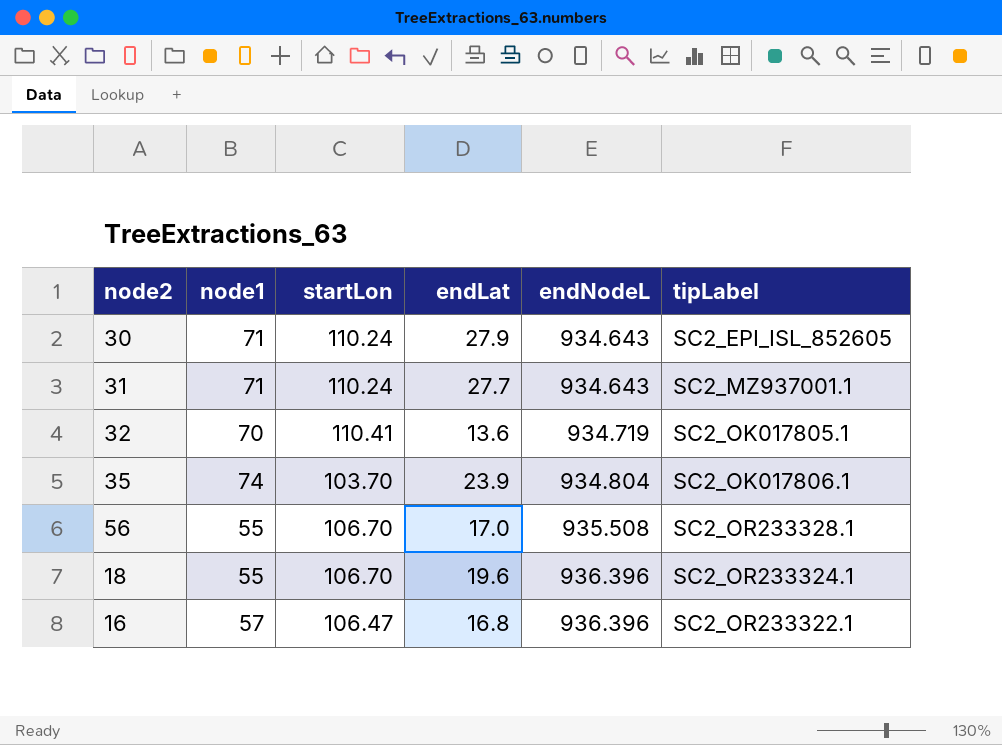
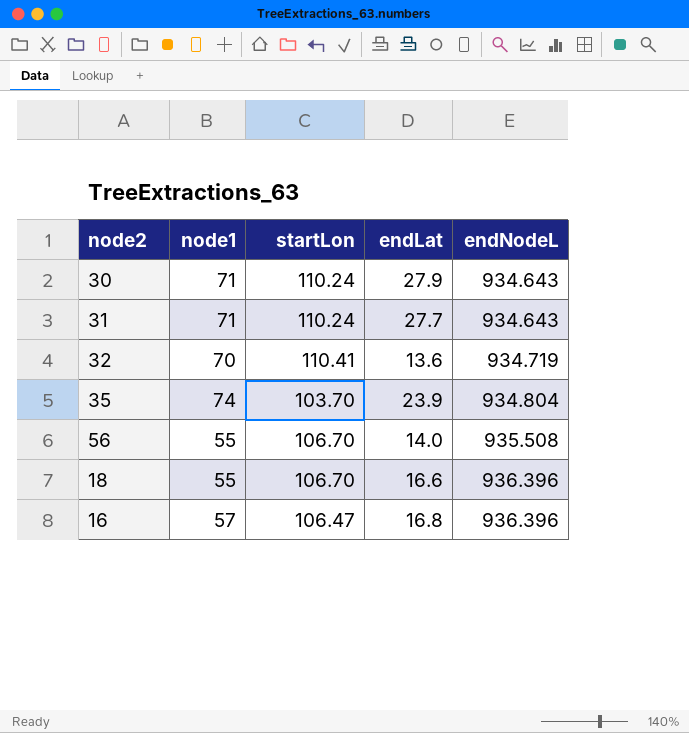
column tipLabel | position: 6 -> none
56 | endLat: 17.0 -> 14.0
18 | endLat: 19.6 -> 16.6

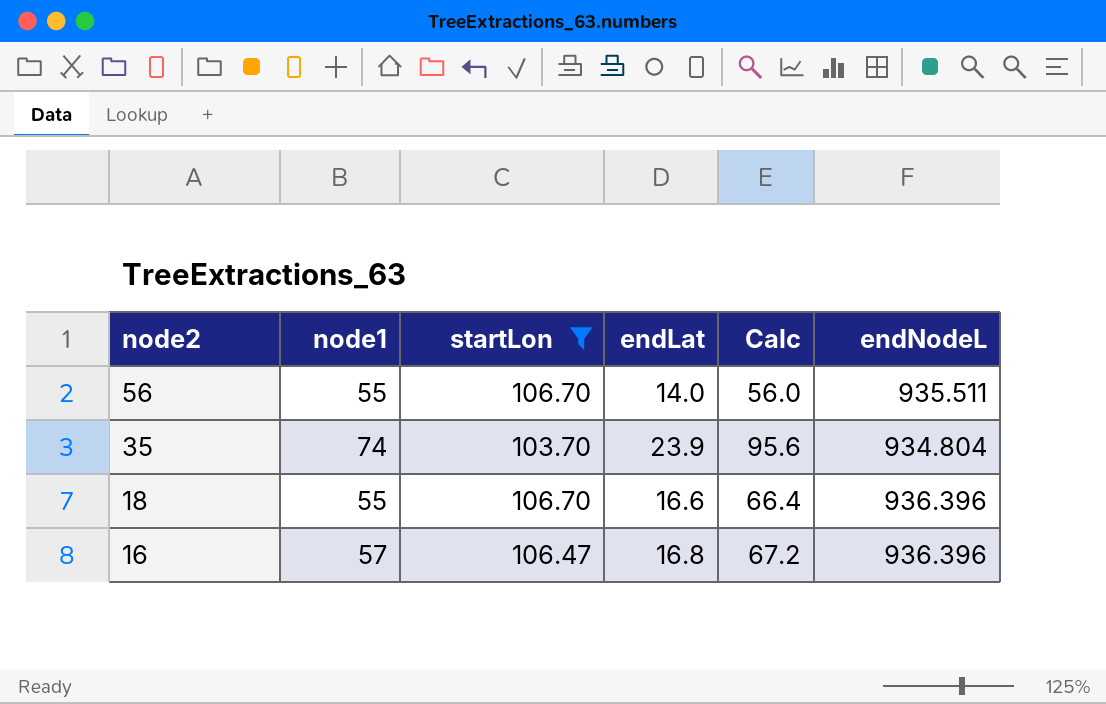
filter: none -> startLon <= 106.70
row order: endNodeL ascending -> node2 descending
column Calc | formula: none -> [endLat] * 4
56 | endNodeL: 935.508 -> 935.511

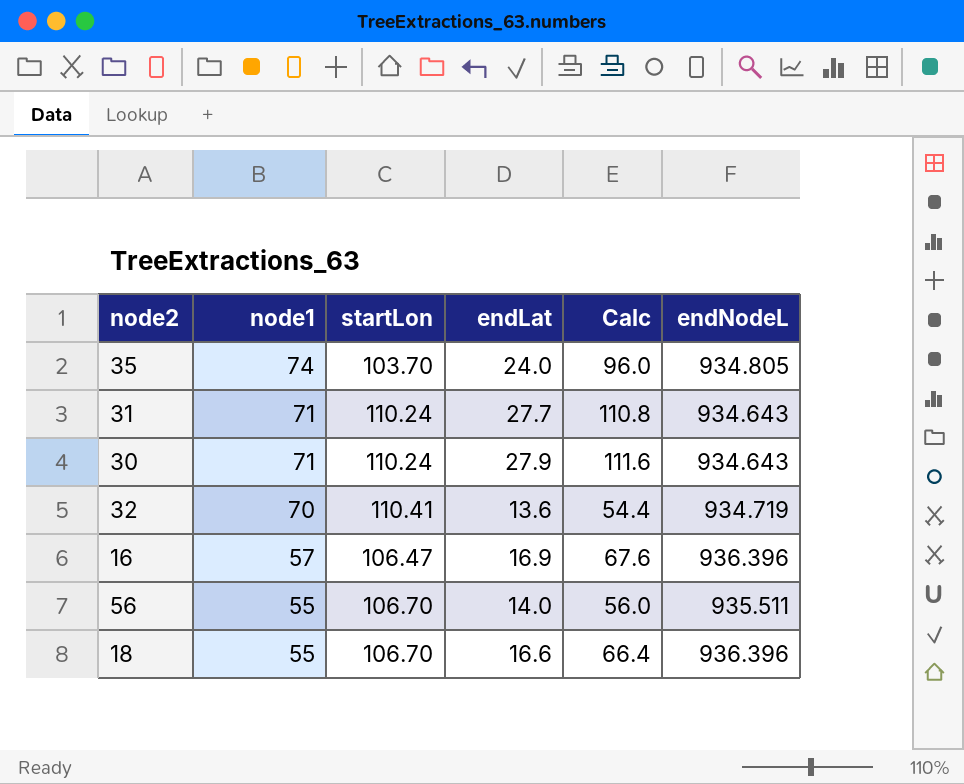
filter: startLon <= 106.70 -> none
row order: node2 descending -> node1 descending
35 | endLat: 23.9 -> 24.0
35 | Calc: 95.6 -> 96.0
35 | endNodeL: 934.804 -> 934.805
16 | endLat: 16.8 -> 16.9
16 | Calc: 67.2 -> 67.6

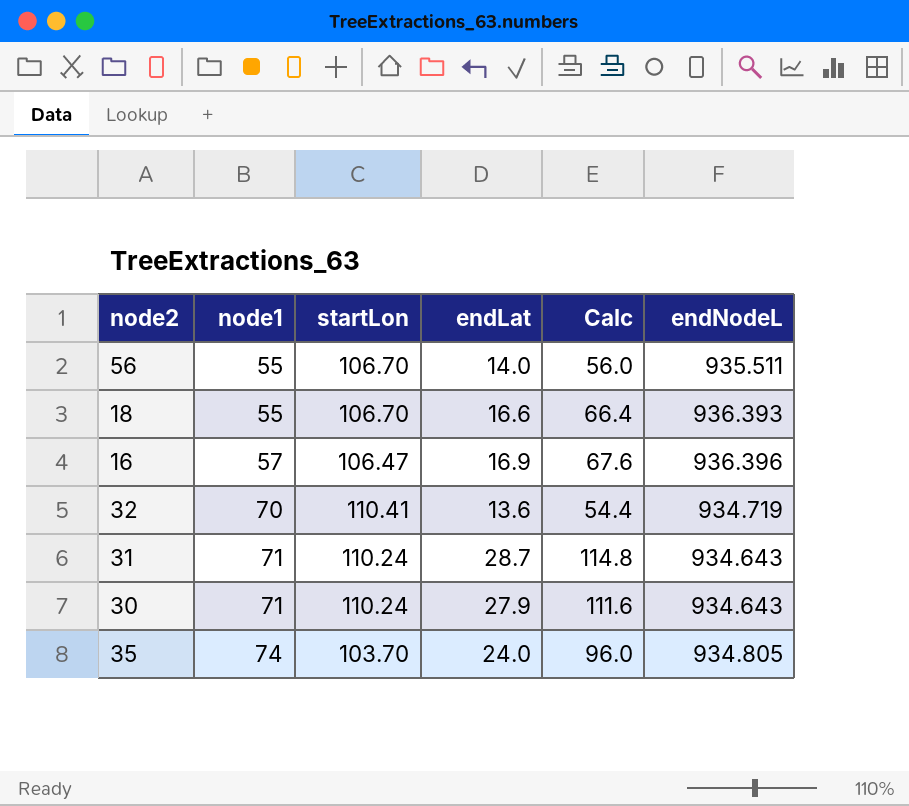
row order: node1 descending -> node1 ascending
18 | endNodeL: 936.396 -> 936.393
31 | endLat: 27.7 -> 28.7
31 | Calc: 110.8 -> 114.8

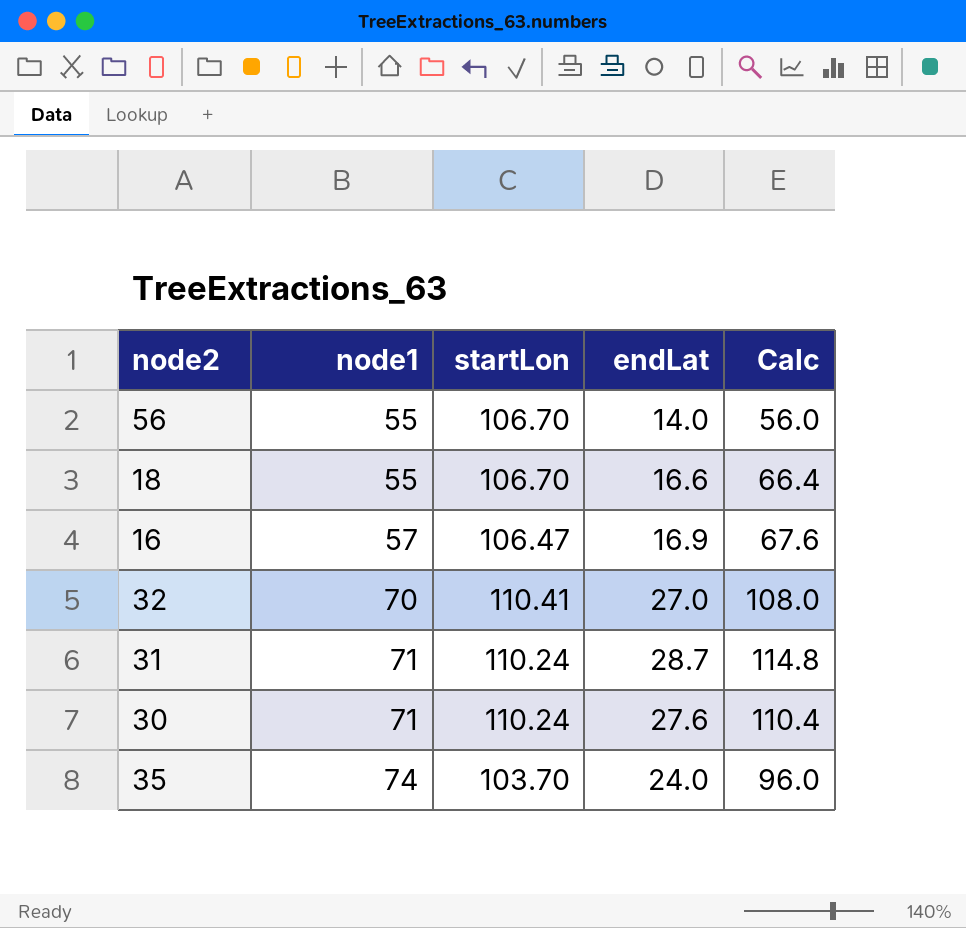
column endNodeL | position: 6 -> none
32 | endLat: 13.6 -> 27.0
32 | Calc: 54.4 -> 108.0
30 | endLat: 27.9 -> 27.6
30 | Calc: 111.6 -> 110.4

